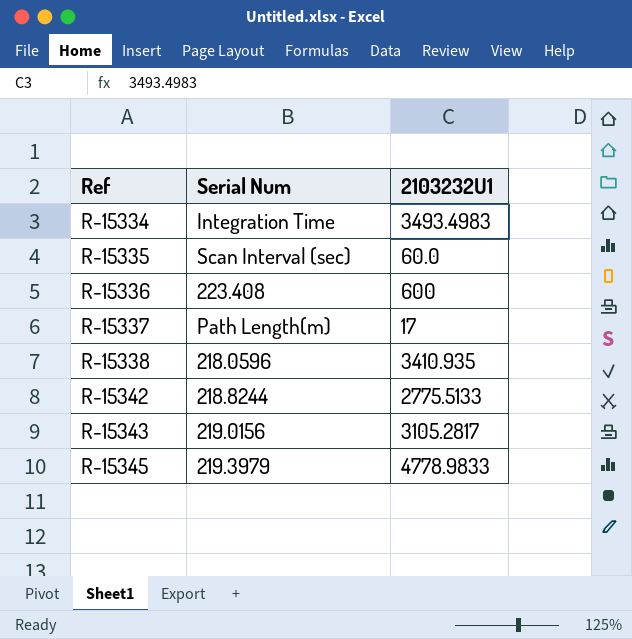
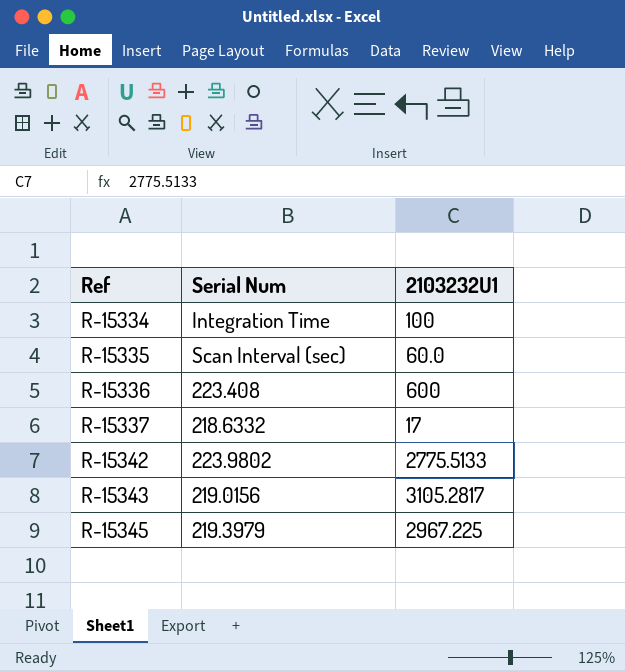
row R-15338: 218.0596 | 3410.935 -> none
R-15334 | 2103232U1: 3493.4983 -> 100
R-15337 | Serial Num: Path Length(m) -> 218.6332
R-15342 | Serial Num: 218.8244 -> 223.9802
R-15345 | 2103232U1: 4778.9833 -> 2967.225

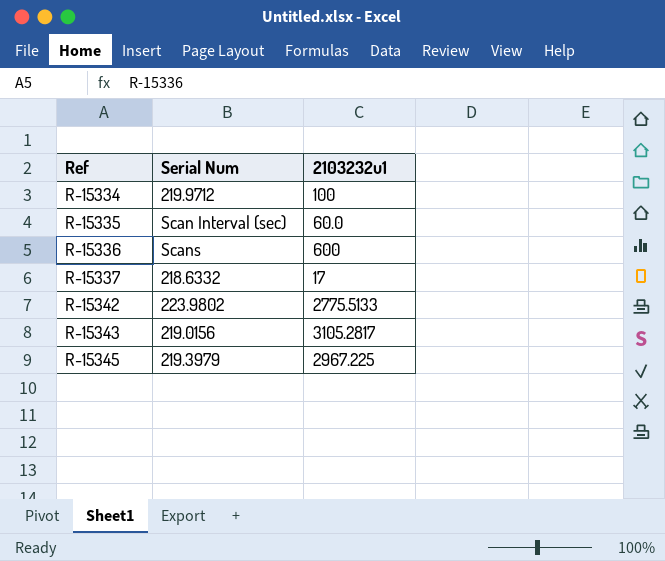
column name: 2103232U1 -> 2103232u1
R-15334 | Serial Num: Integration Time -> 219.9712
R-15336 | Serial Num: 223.408 -> Scans

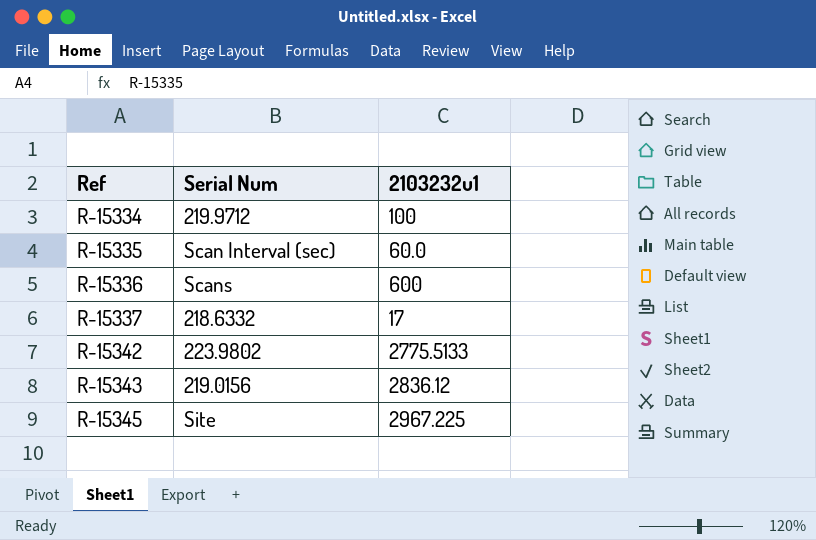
R-15343 | 2103232u1: 3105.2817 -> 2836.12
R-15345 | Serial Num: 219.3979 -> Site

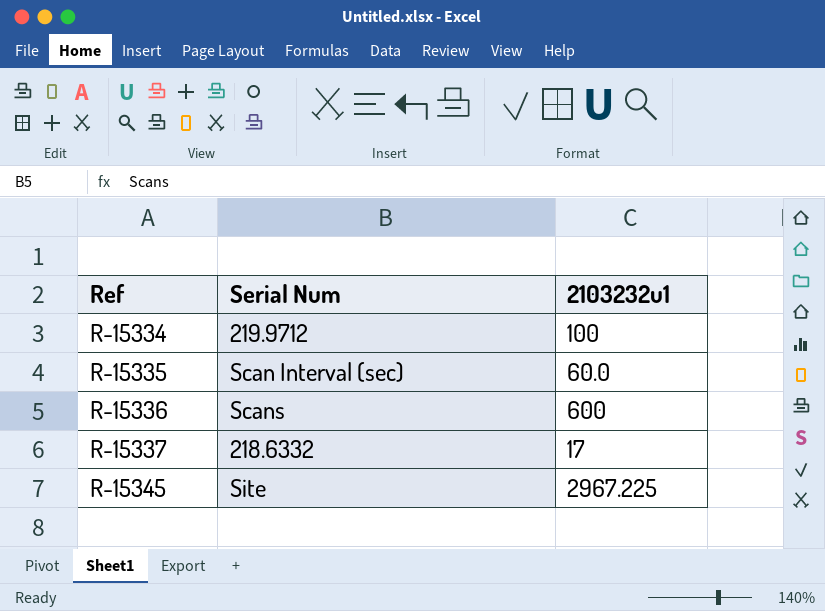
row R-15342: 223.9802 | 2775.5133 -> none
row R-15343: 219.0156 | 2836.12 -> none

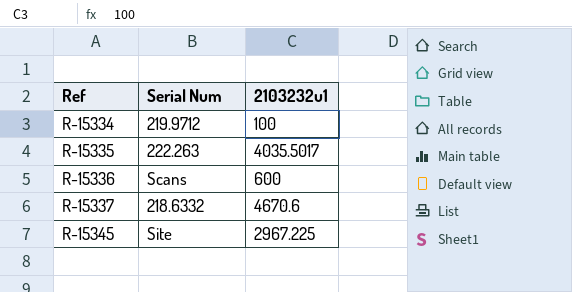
R-15335 | Serial Num: Scan Interval (sec) -> 222.263
R-15335 | 2103232u1: 60.0 -> 4035.5017
R-15337 | 2103232u1: 17 -> 4670.6

